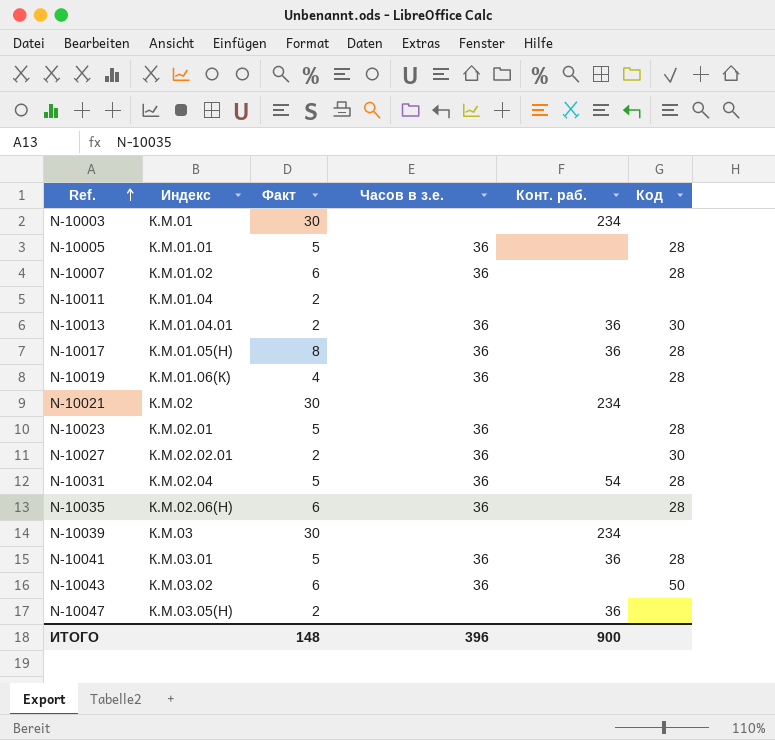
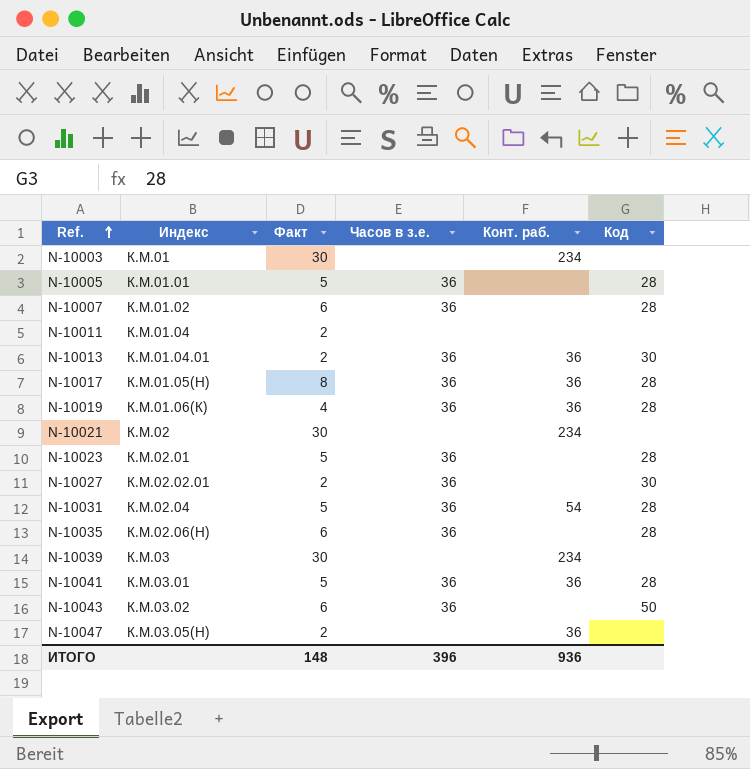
N-10019 | Конт. раб.: none -> 36
ИТОГО | Конт. раб.: 900 -> 936

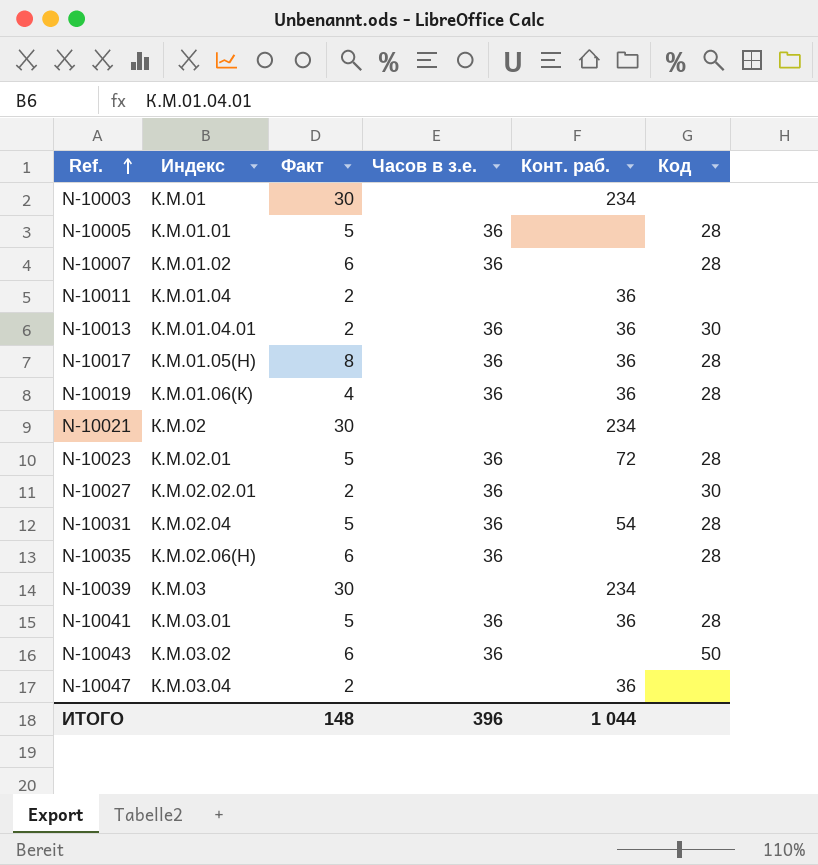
N-10011 | Конт. раб.: none -> 36
N-10023 | Конт. раб.: none -> 72
N-10047 | Индекс: К.М.03.05(Н) -> К.М.03.04
ИТОГО | Конт. раб.: 936 -> 1 044

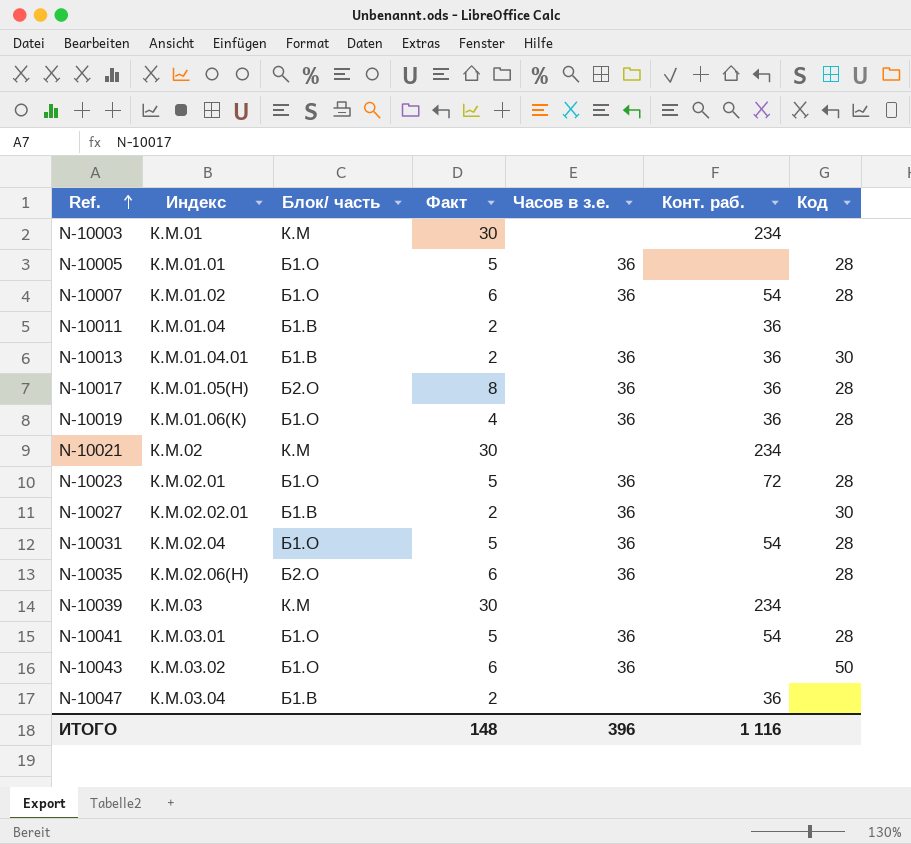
column Блок/ часть | position: none -> 3
N-10007 | Конт. раб.: none -> 54
N-10041 | Конт. раб.: 36 -> 54
ИТОГО | Конт. раб.: 1 044 -> 1 116

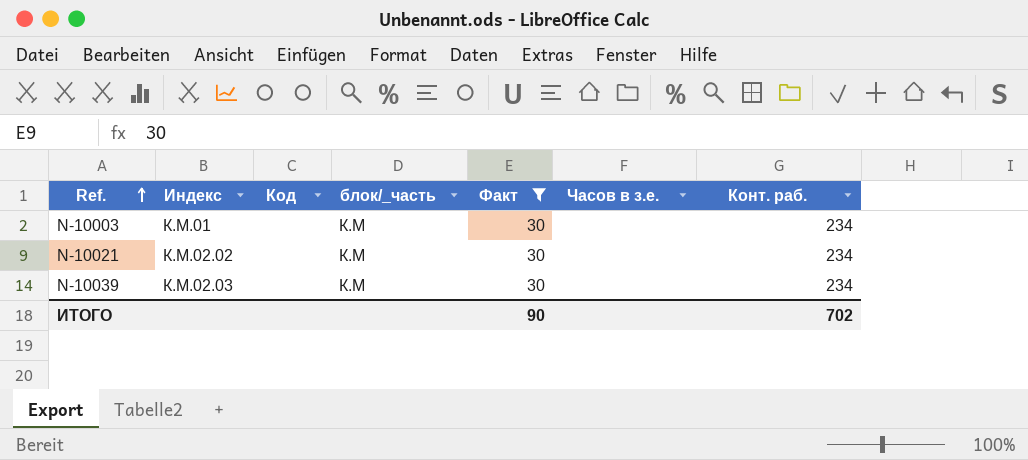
filter: none -> Факт = 30
column Код | position: 7 -> 3
column name: Блок/ часть -> блок/_часть
N-10021 | Индекс: К.М.02 -> К.М.02.02
N-10039 | Индекс: К.М.03 -> К.М.02.03
ИТОГО | Факт: 148 -> 90
ИТОГО | Часов в з.е.: 396 -> none
ИТОГО | Конт. раб.: 1 116 -> 702

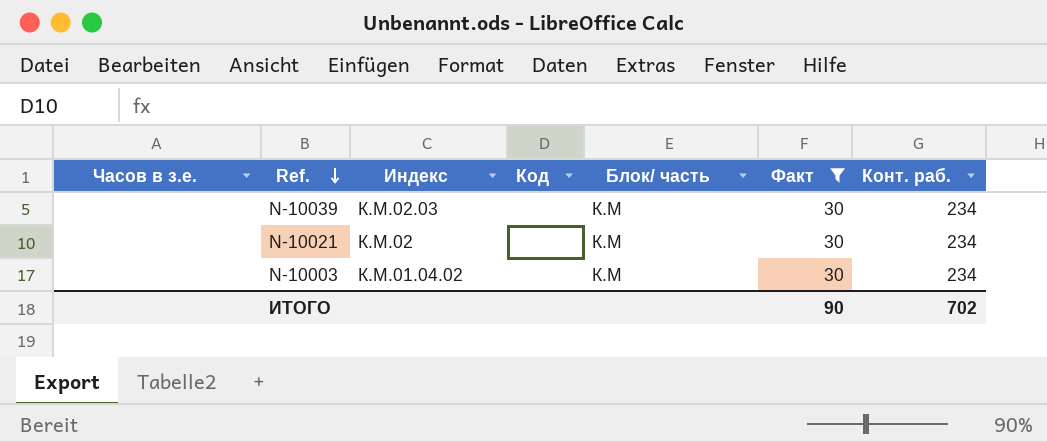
row order: Ref. ascending -> Ref. descending
column Часов в з.е. | position: 6 -> 1
column name: блок/_часть -> Блок/ часть
N-10021 | Индекс: К.М.02.02 -> К.М.02
N-10003 | Индекс: К.М.01 -> К.М.01.04.02

